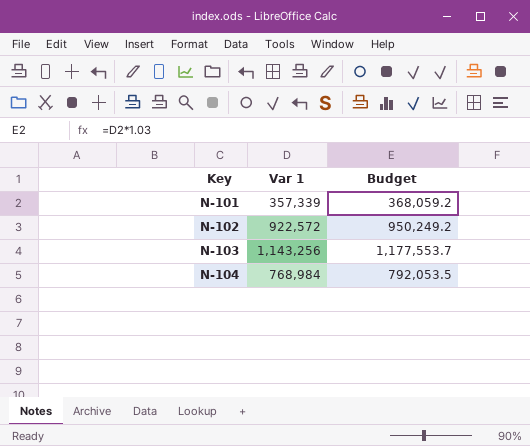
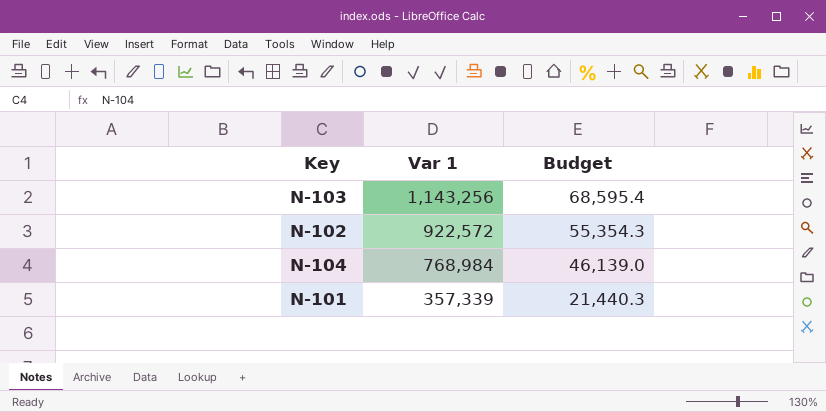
row order: Key ascending -> Var 1 descending
column Budget | formula: [Var 1] * 1.03 -> [Var 1] * 0.06

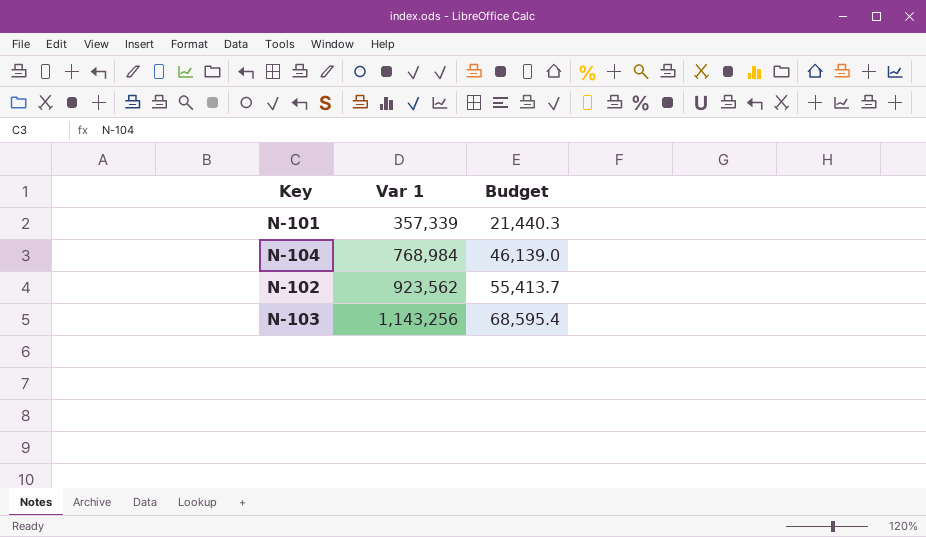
row order: Var 1 descending -> Var 1 ascending
N-102 | Var 1: 922,572 -> 923,562
N-102 | Budget: 55,354.3 -> 55,413.7

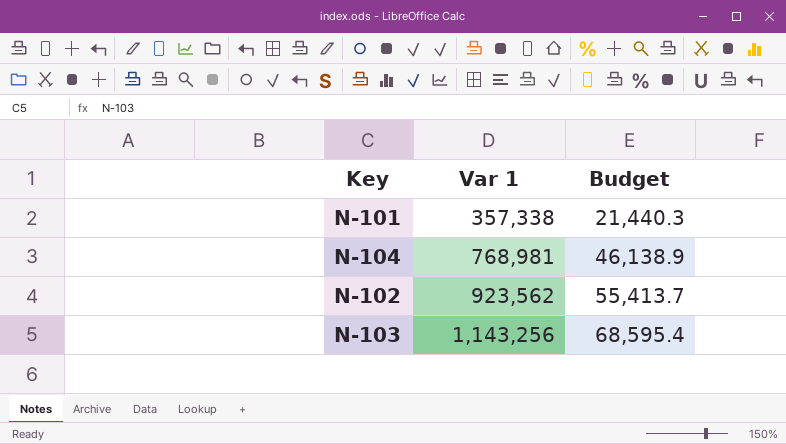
N-101 | Var 1: 357,339 -> 357,338
N-104 | Var 1: 768,984 -> 768,981
N-104 | Budget: 46,139.0 -> 46,138.9

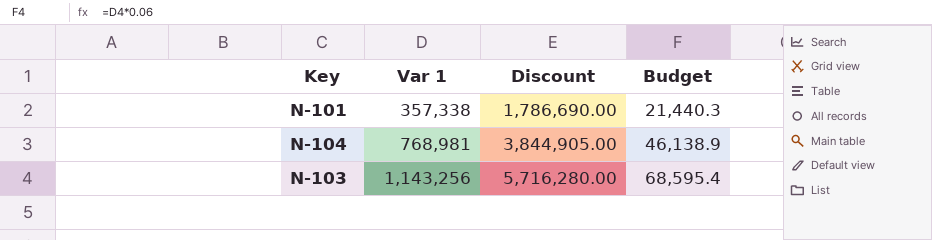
column Discount | formula: none -> [Var 1] * 5
row N-102: 923,562 | 55,413.7 -> none

